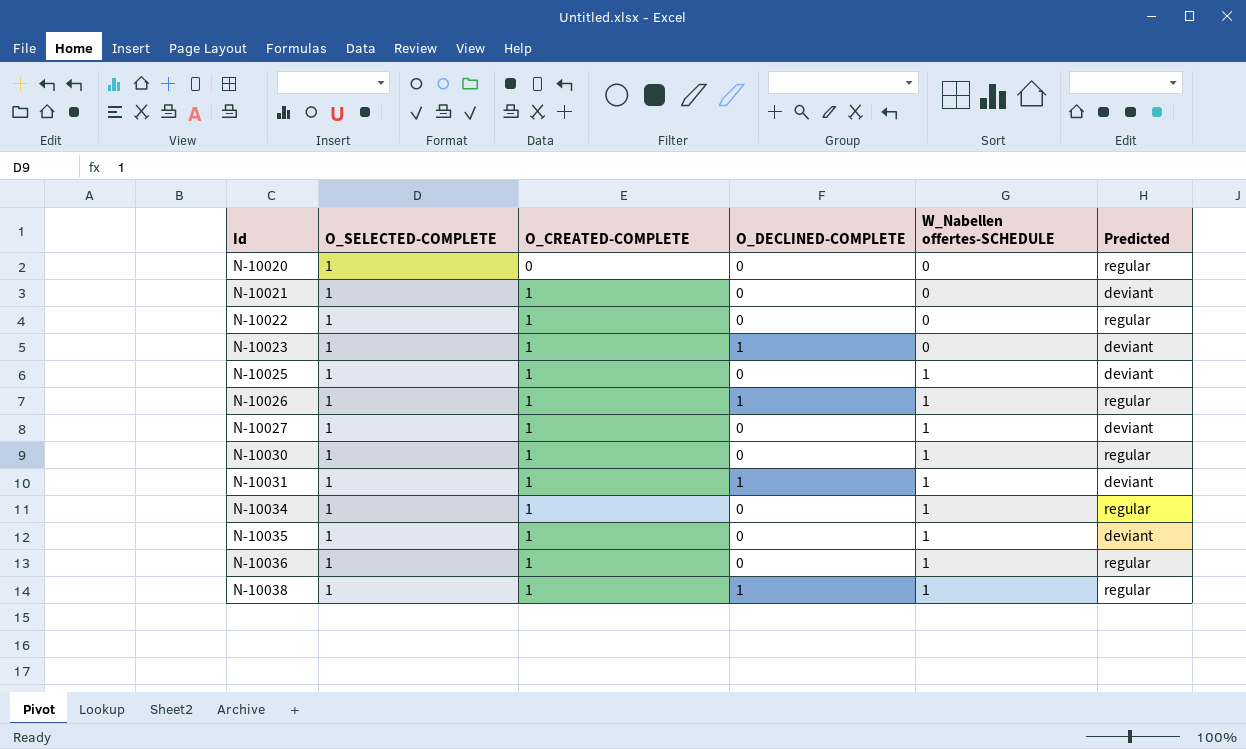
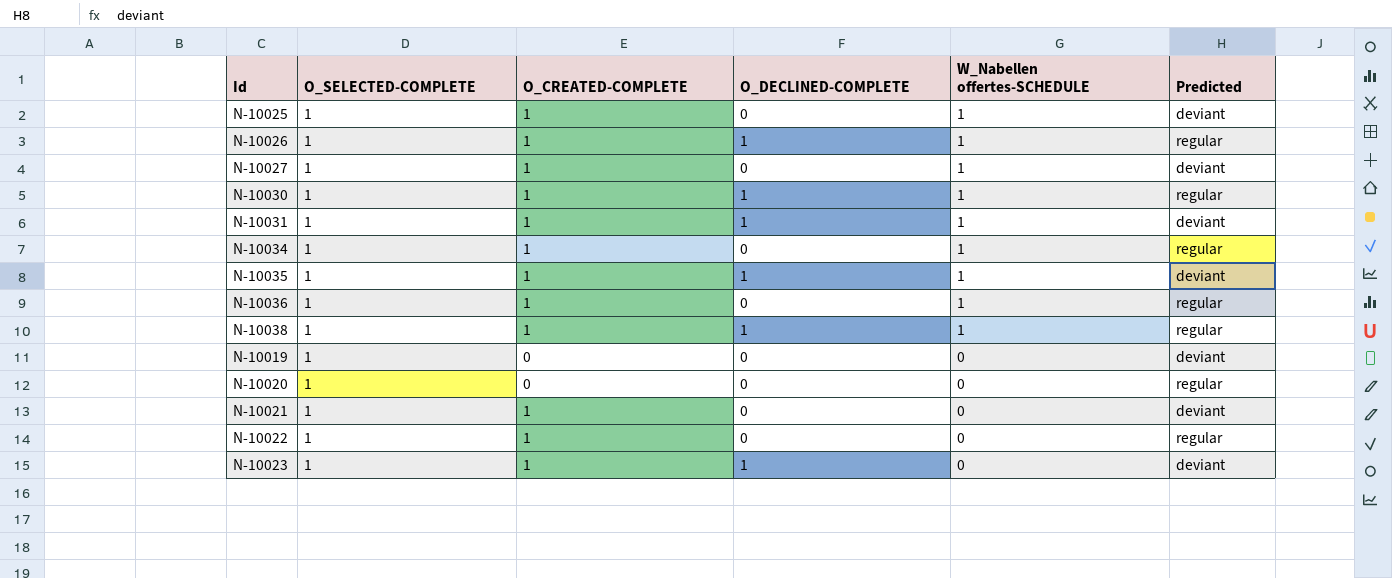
row order: Id ascending -> W_Nabellen offertes-SCHEDULE descending
N-10030 | O_DECLINED-COMPLETE: 0 -> 1
N-10035 | O_DECLINED-COMPLETE: 0 -> 1
row N-10019: none -> 1 | 0 | 0 | 0 | deviant

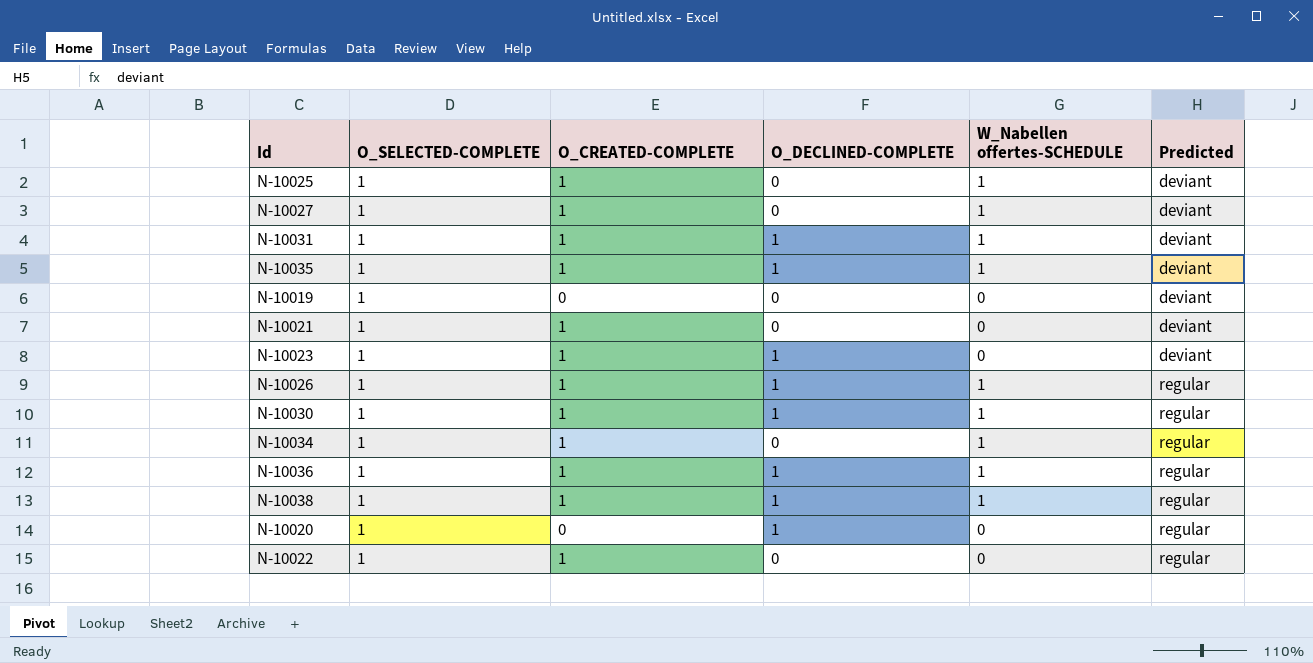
row order: W_Nabellen offertes-SCHEDULE descending -> Predicted ascending
N-10036 | O_DECLINED-COMPLETE: 0 -> 1
N-10020 | O_DECLINED-COMPLETE: 0 -> 1

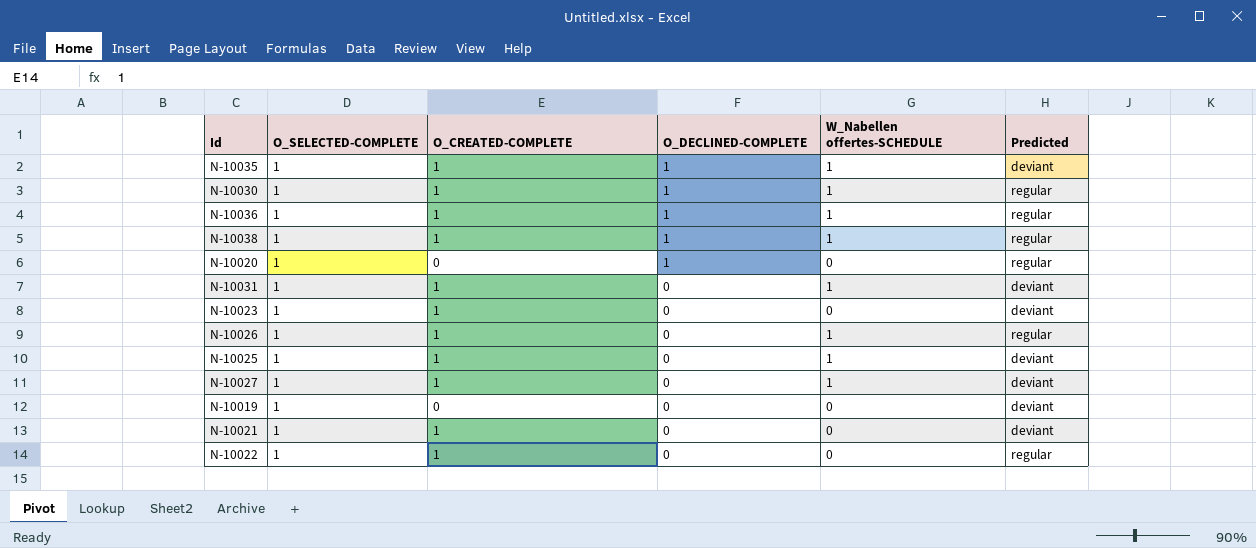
row order: Predicted ascending -> O_DECLINED-COMPLETE descending
row N-10034: 1 | 1 | 0 | 1 | regular -> none
N-10031 | O_DECLINED-COMPLETE: 1 -> 0
N-10023 | O_DECLINED-COMPLETE: 1 -> 0
N-10026 | O_DECLINED-COMPLETE: 1 -> 0

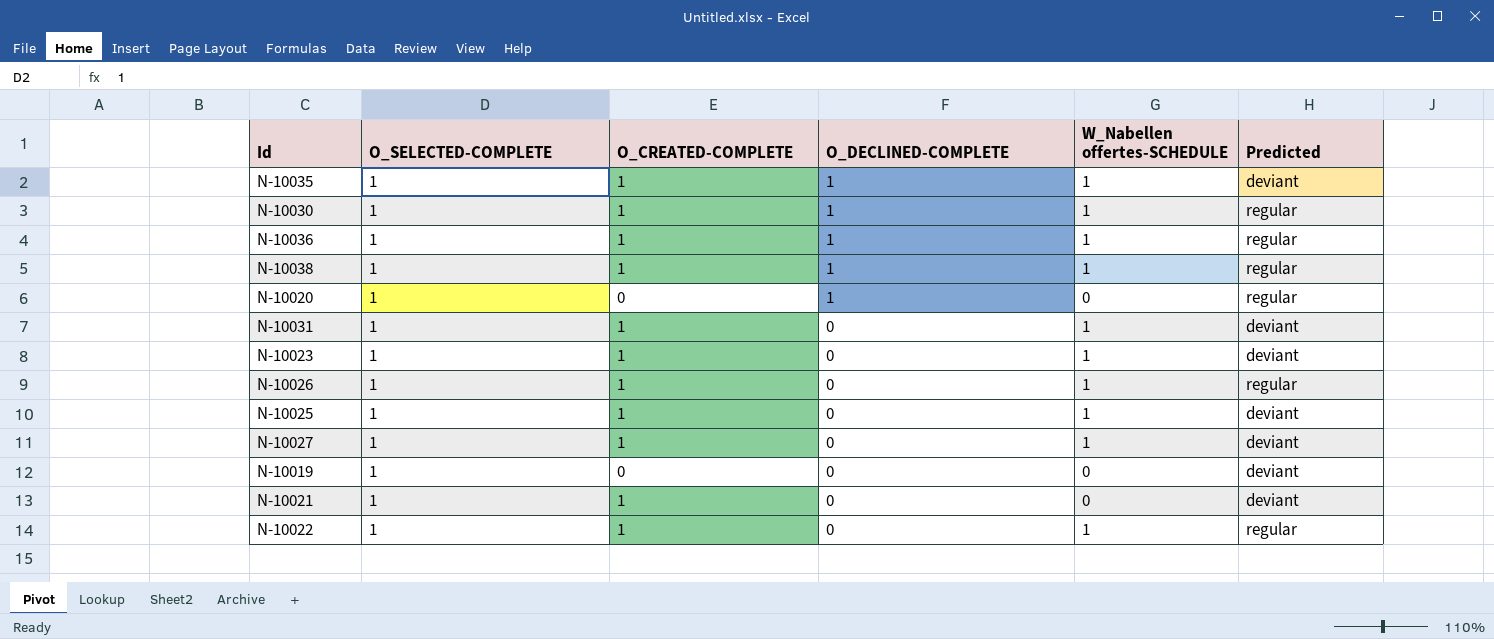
N-10023 | W_Nabellen offertes-SCHEDULE: 0 -> 1
N-10022 | W_Nabellen offertes-SCHEDULE: 0 -> 1

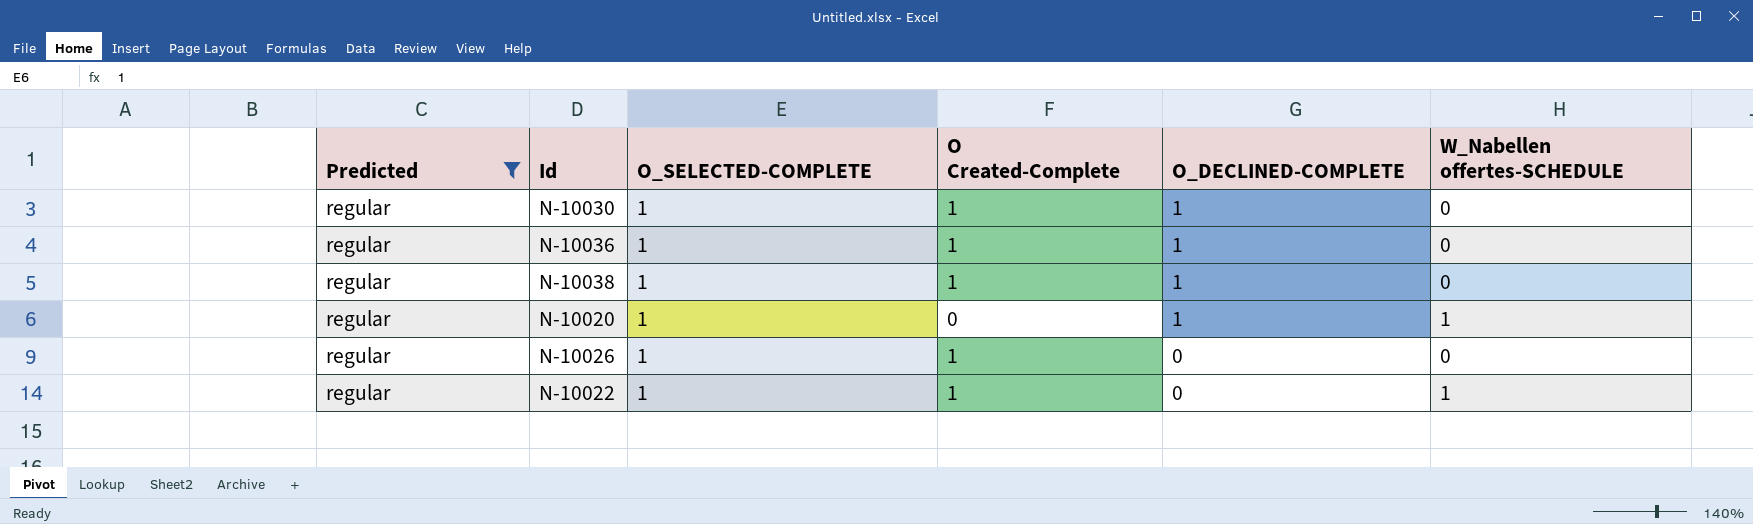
filter: none -> Predicted = regular
column Predicted | position: 6 -> 1
column name: O_CREATED-COMPLETE -> O Created-Complete
N-10030 | W_Nabellen offertes-SCHEDULE: 1 -> 0
N-10036 | W_Nabellen offertes-SCHEDULE: 1 -> 0
N-10038 | W_Nabellen offertes-SCHEDULE: 1 -> 0
N-10020 | W_Nabellen offertes-SCHEDULE: 0 -> 1
N-10026 | W_Nabellen offertes-SCHEDULE: 1 -> 0

